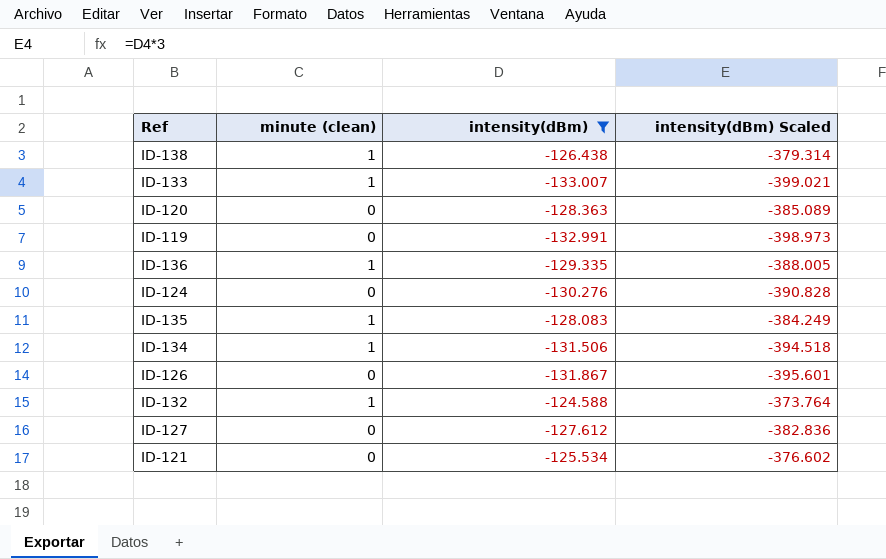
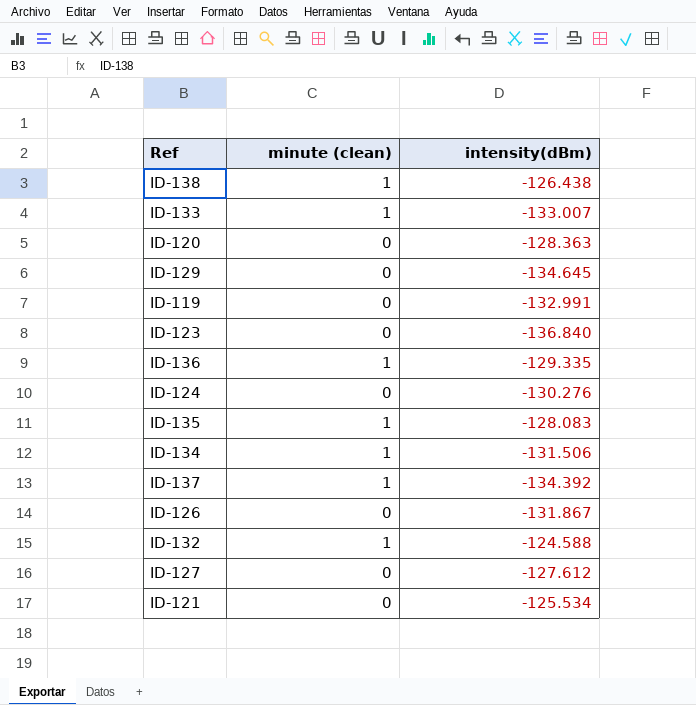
filter: intensity(dBm) >= -133.007 -> none
column intensity(dBm) Scaled | formula: [intensity(dBm)] * 3 -> none

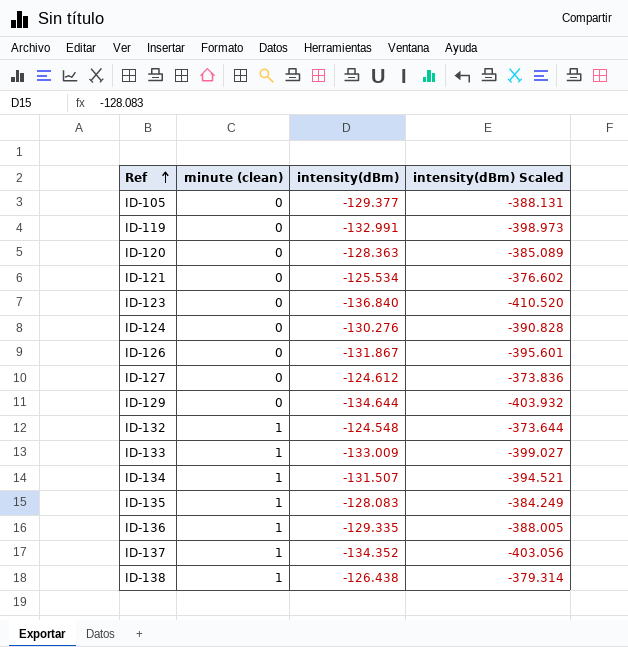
row order: none -> Ref ascending
column intensity(dBm) Scaled | formula: none -> [intensity(dBm)] * 3
row ID-105: none -> 0 | -129.377 | -388.131
ID-127 | intensity(dBm): -127.612 -> -124.612
ID-129 | intensity(dBm): -134.645 -> -134.644
ID-132 | intensity(dBm): -124.588 -> -124.548
ID-133 | intensity(dBm): -133.007 -> -133.009
ID-134 | intensity(dBm): -131.506 -> -131.507
ID-137 | intensity(dBm): -134.392 -> -134.352

